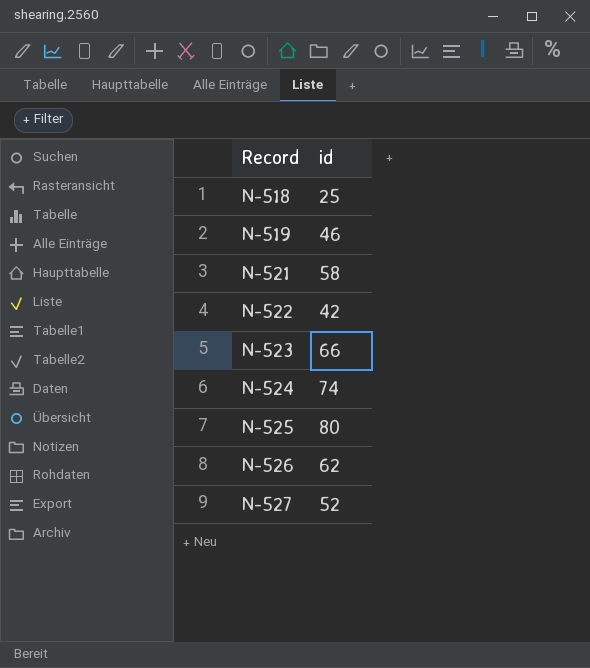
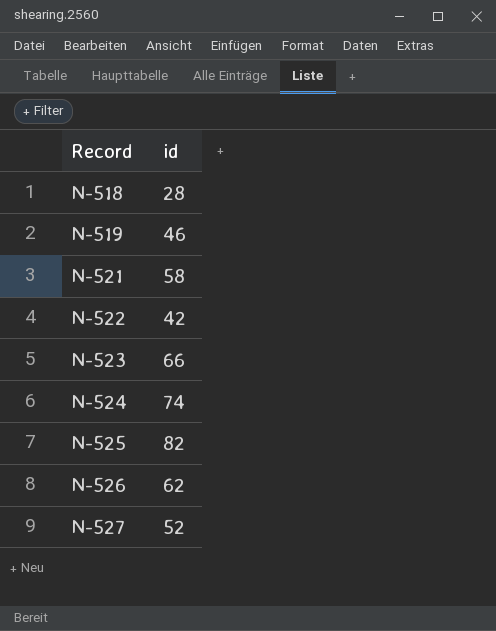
N-518 | id: 25 -> 28
N-525 | id: 80 -> 82

